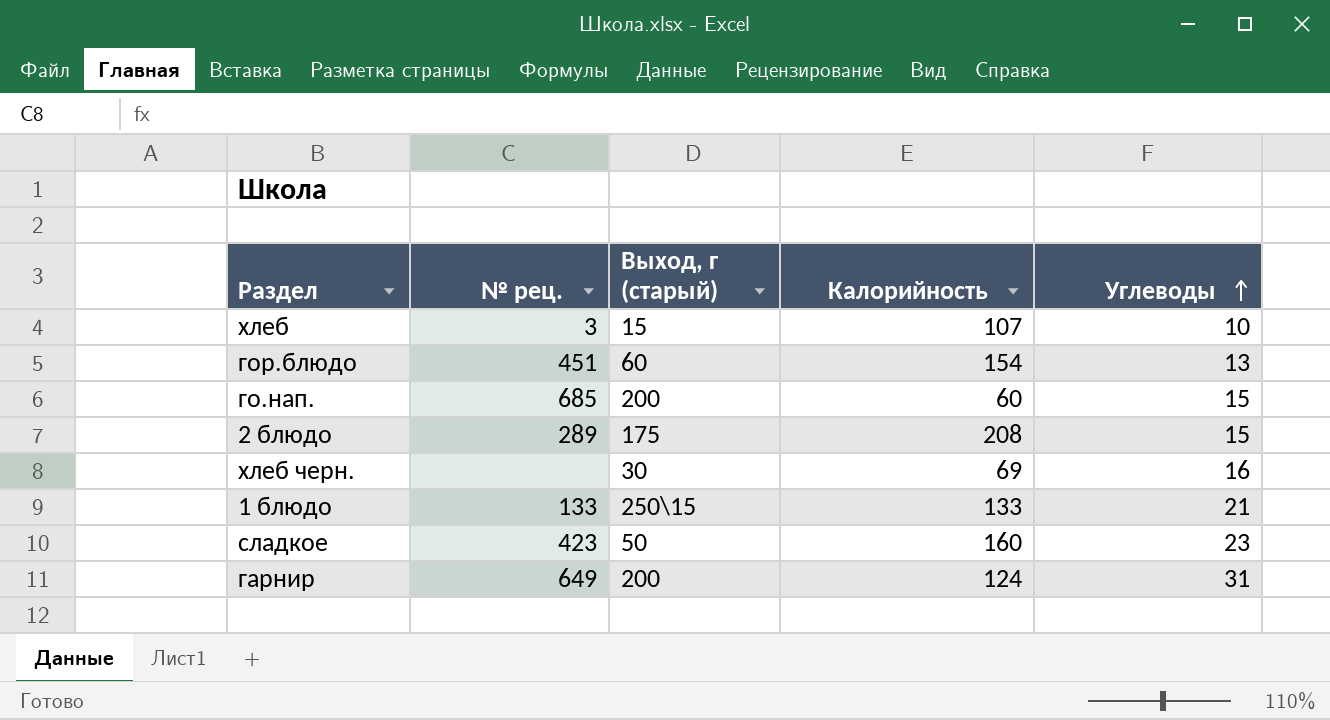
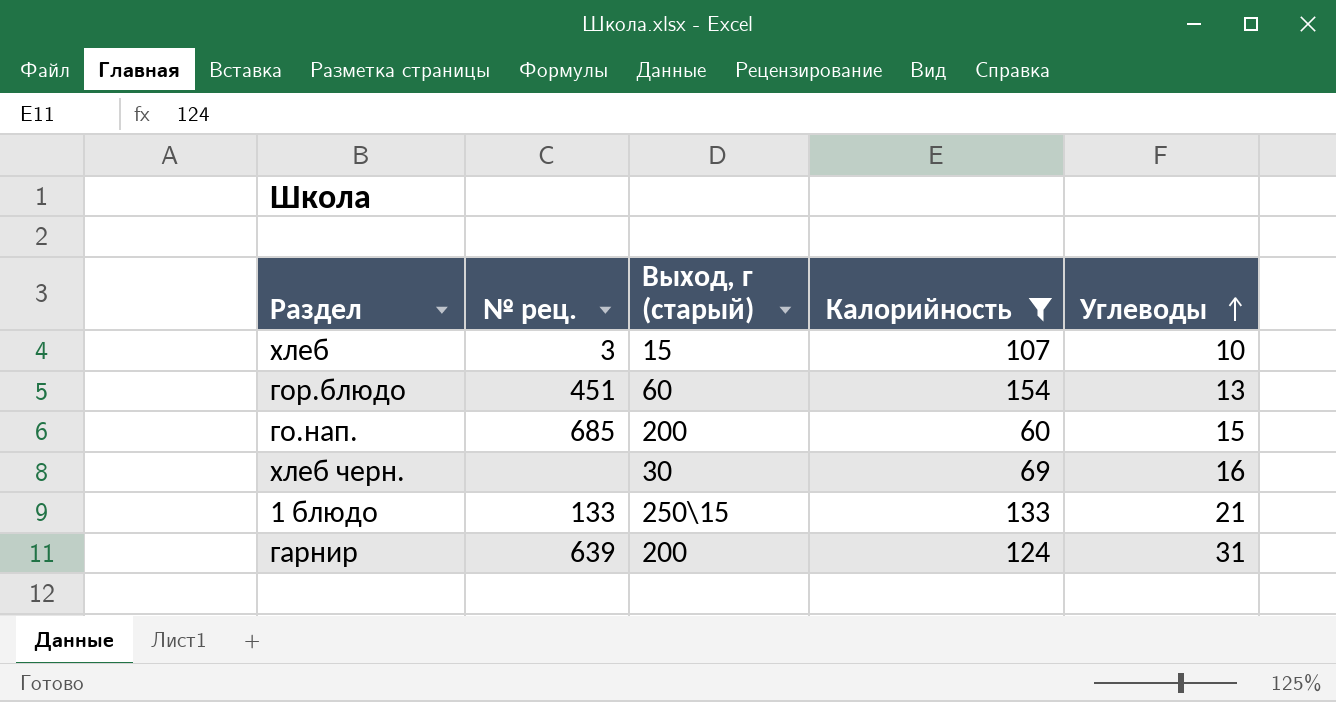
filter: none -> Калорийность <= 154
гарнир | № рец.: 649 -> 639

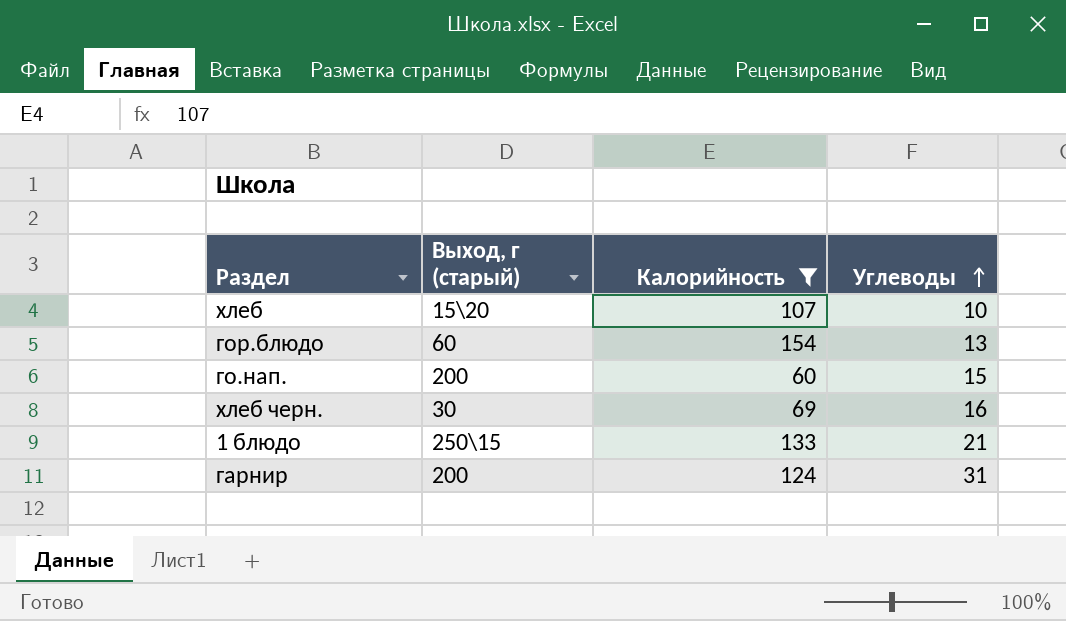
column № рец. | position: 2 -> none
хлеб | Выход, г (старый): 15 -> 15\20

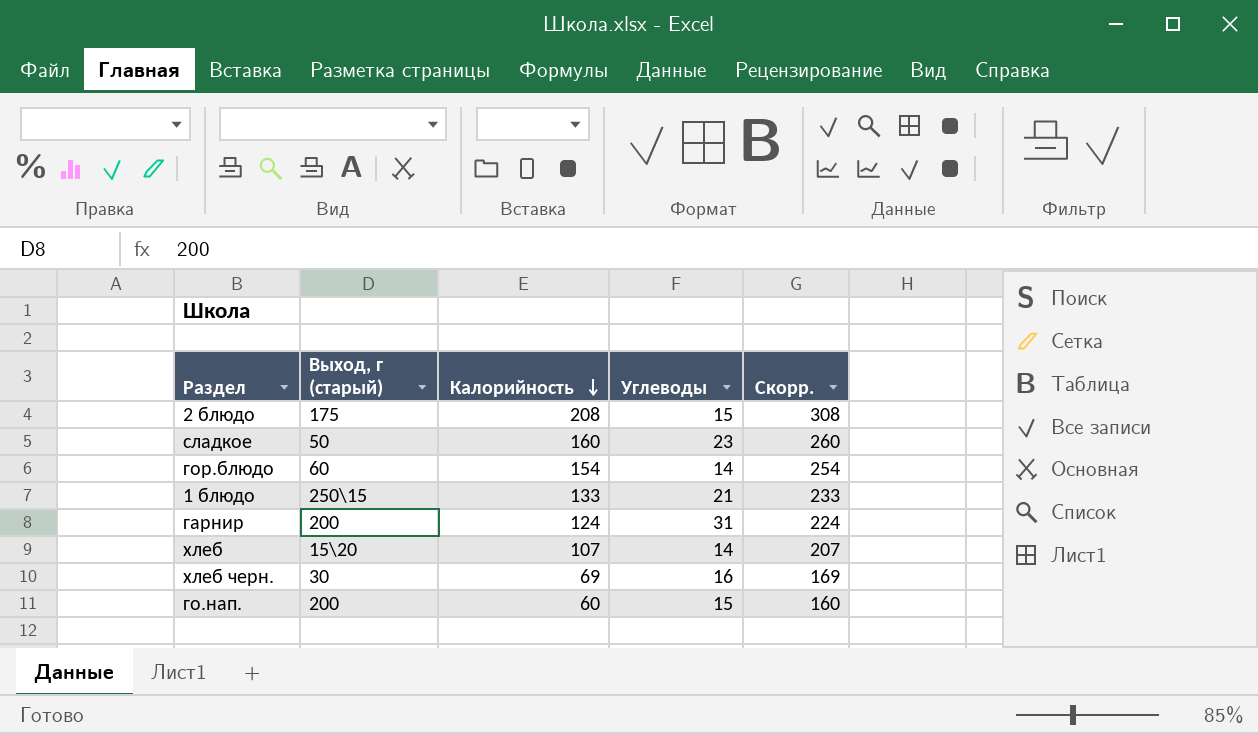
filter: Калорийность <= 154 -> none
row order: Углеводы ascending -> Калорийность descending
column Скорр. | formula: none -> [Калорийность] + 100
гор.блюдо | Углеводы: 13 -> 14
хлеб | Углеводы: 10 -> 14

